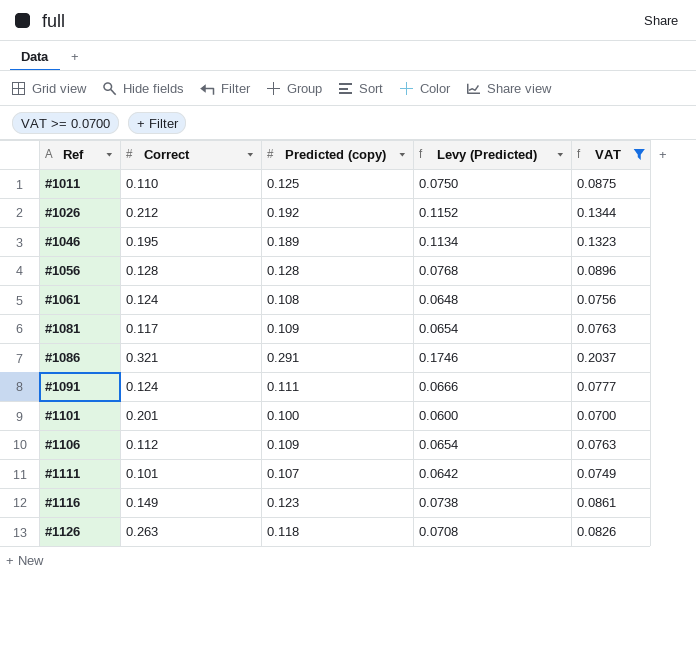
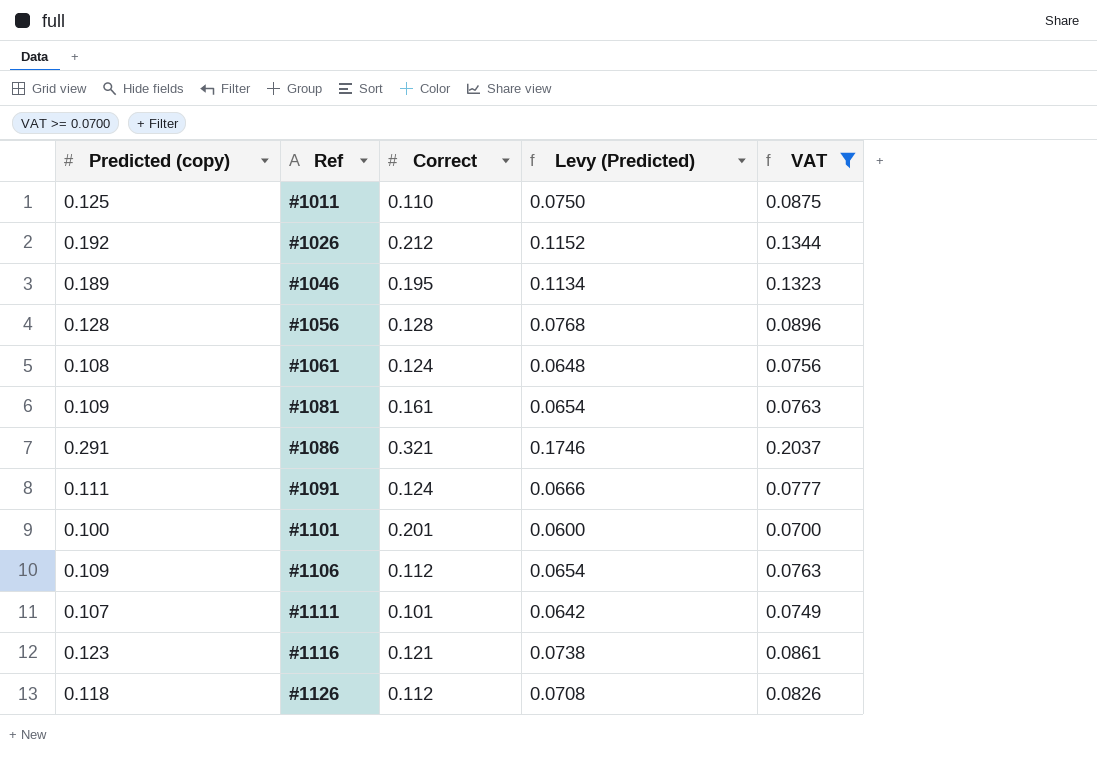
column Predicted (copy) | position: 3 -> 1
#1081 | Correct: 0.117 -> 0.161
#1116 | Correct: 0.149 -> 0.121
#1126 | Correct: 0.263 -> 0.112

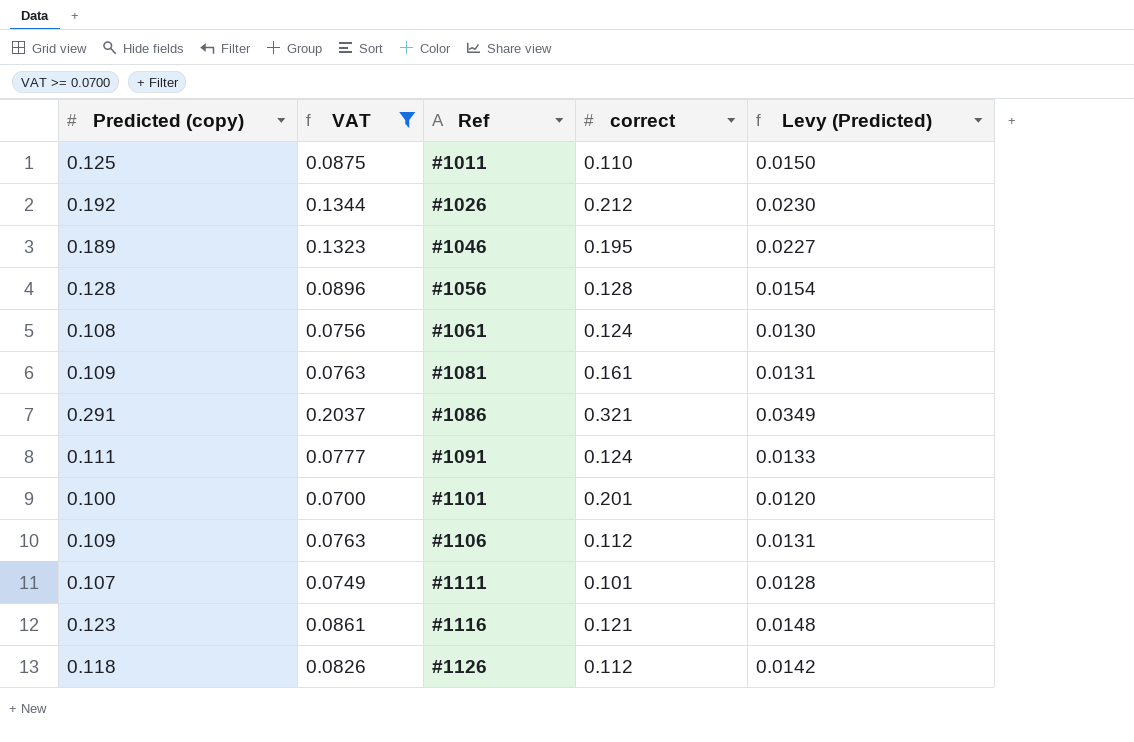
column VAT | position: 5 -> 2
column name: Correct -> correct
column Levy (Predicted) | formula: [Predicted (copy)] * 0.6 -> [Predicted (copy)] * 0.12

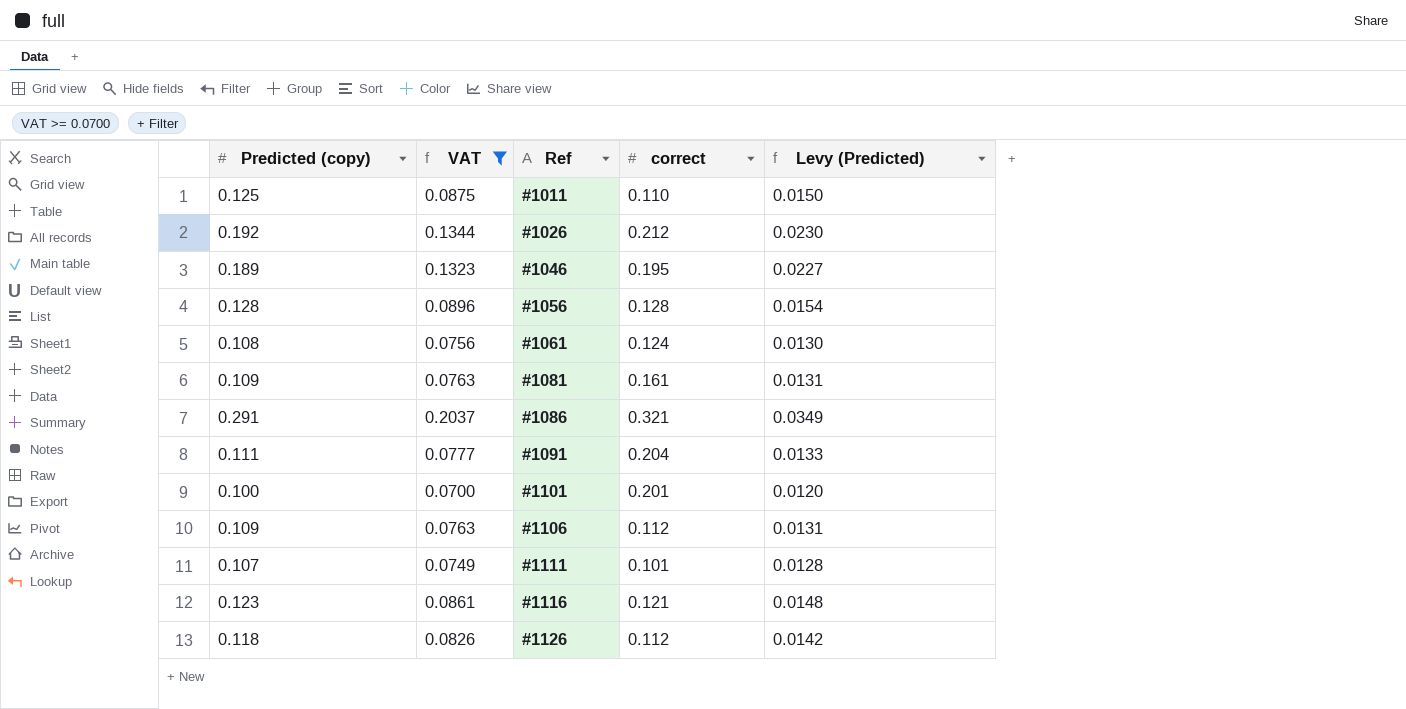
#1091 | correct: 0.124 -> 0.204

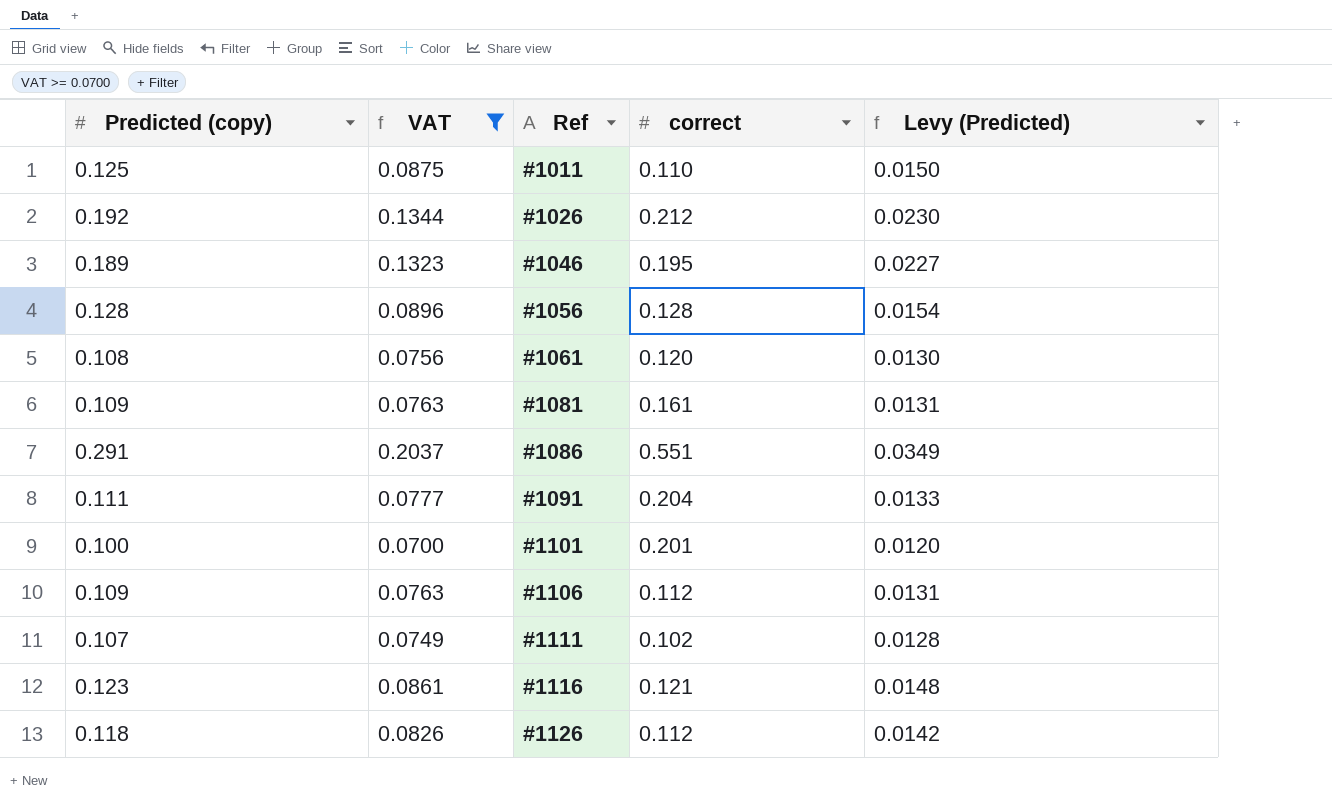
#1061 | correct: 0.124 -> 0.120
#1086 | correct: 0.321 -> 0.551
#1111 | correct: 0.101 -> 0.102

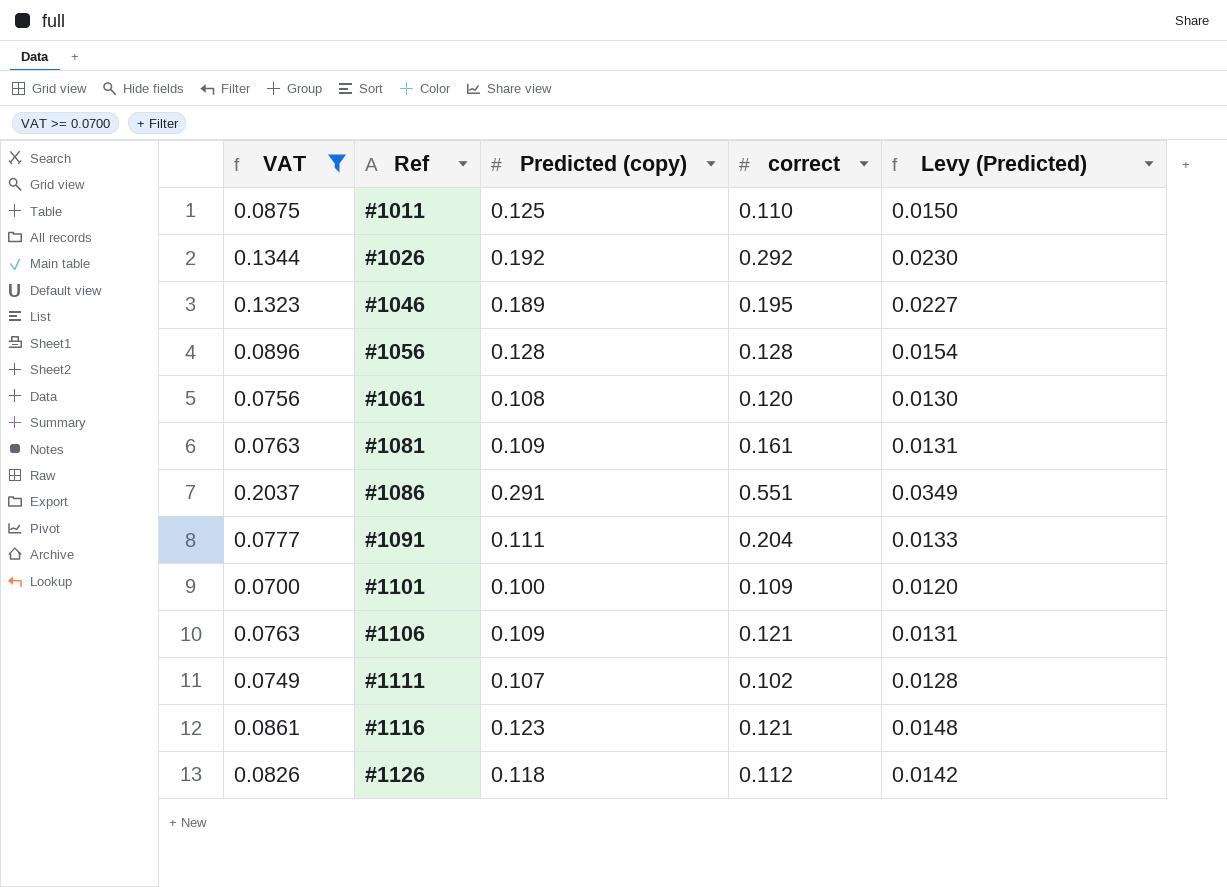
column Predicted (copy) | position: 1 -> 3
#1026 | correct: 0.212 -> 0.292
#1101 | correct: 0.201 -> 0.109
#1106 | correct: 0.112 -> 0.121

